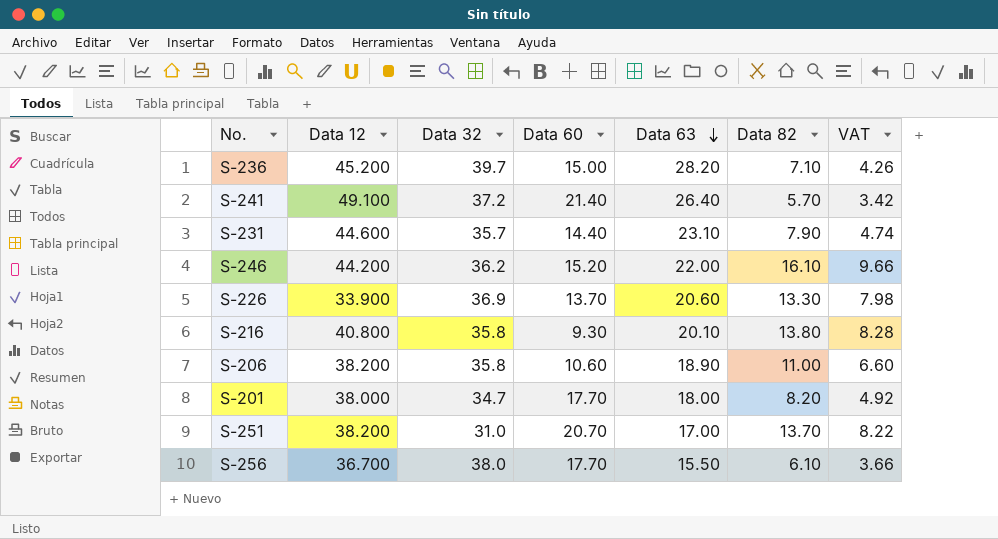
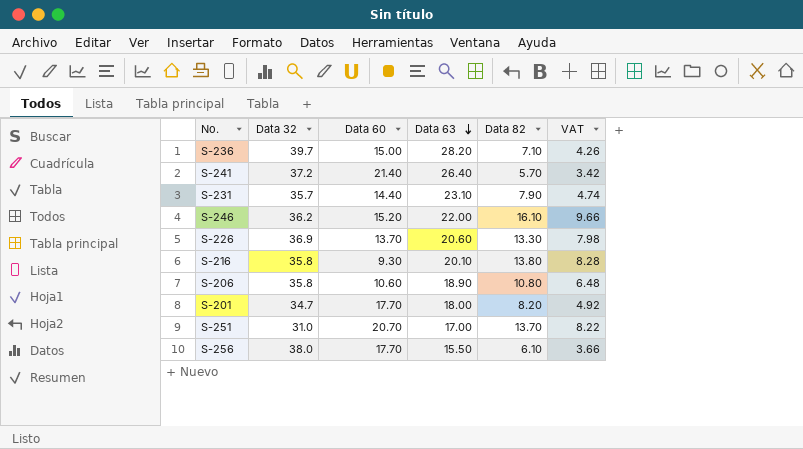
column Data 12 | position: 2 -> none
S-206 | Data 82: 11.00 -> 10.80
S-206 | VAT: 6.60 -> 6.48

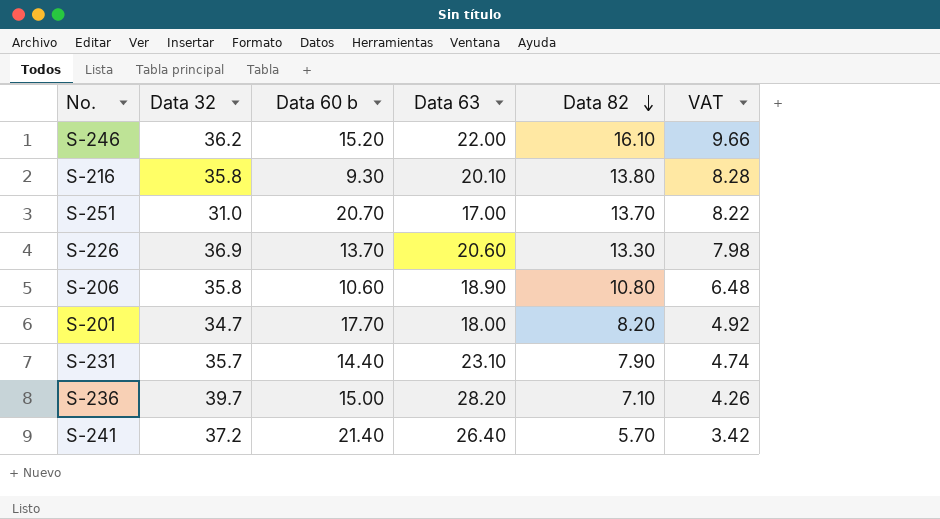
row order: Data 63 descending -> Data 82 descending
column name: Data 60 -> Data 60 b
row S-256: 38.0 | 17.70 | 15.50 | 6.10 | 3.66 -> none

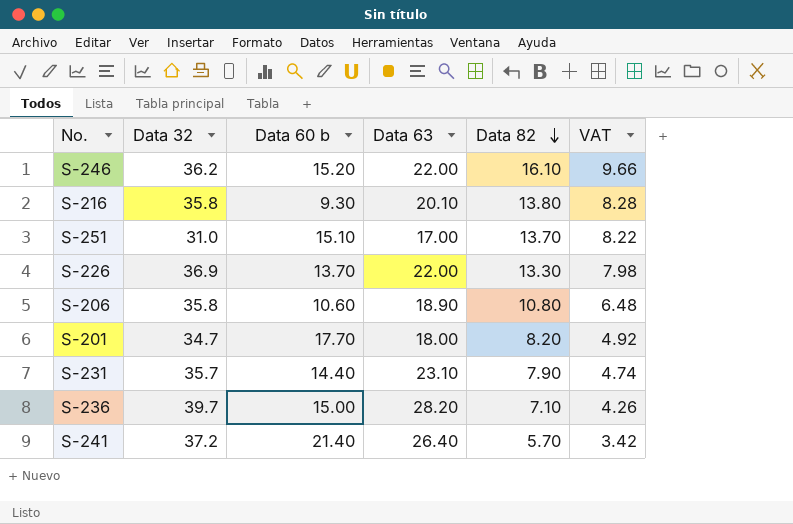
S-251 | Data 60 b: 20.70 -> 15.10
S-226 | Data 63: 20.60 -> 22.00

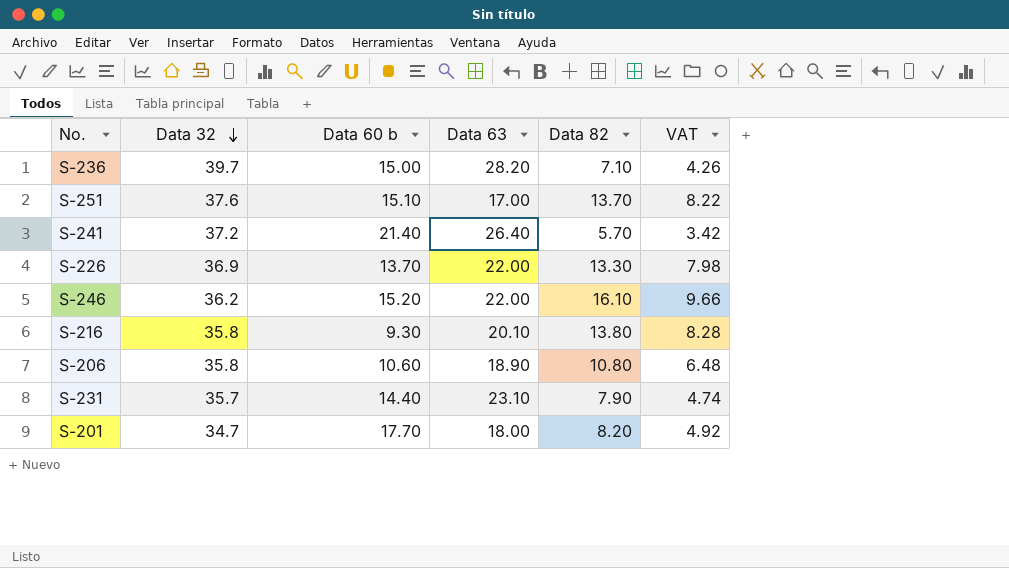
row order: Data 82 descending -> Data 32 descending
S-251 | Data 32: 31.0 -> 37.6

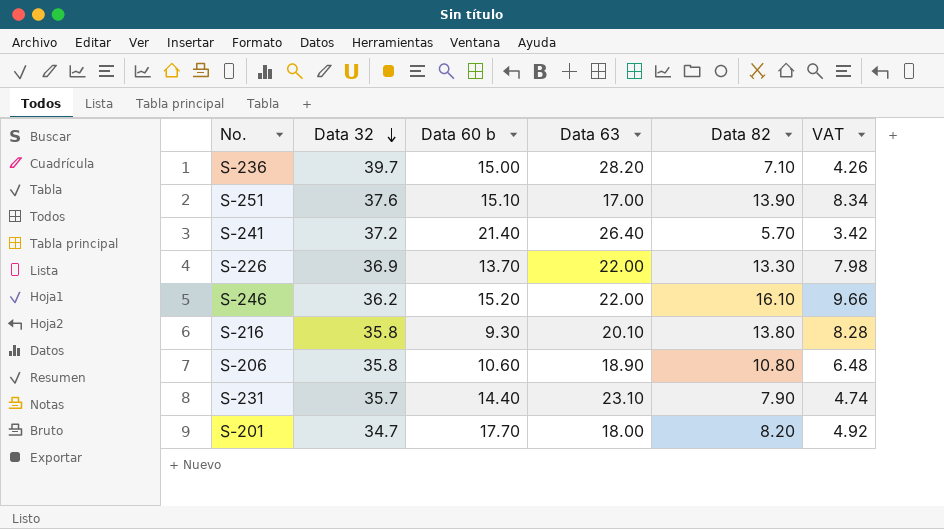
S-251 | Data 82: 13.70 -> 13.90
S-251 | VAT: 8.22 -> 8.34

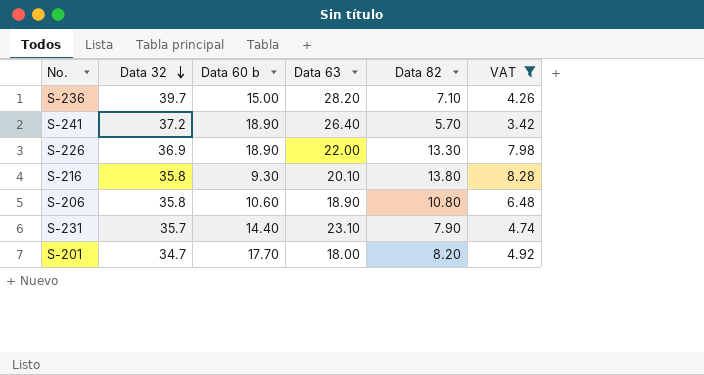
filter: none -> VAT <= 8.28
S-241 | Data 60 b: 21.40 -> 18.90
S-226 | Data 60 b: 13.70 -> 18.90

